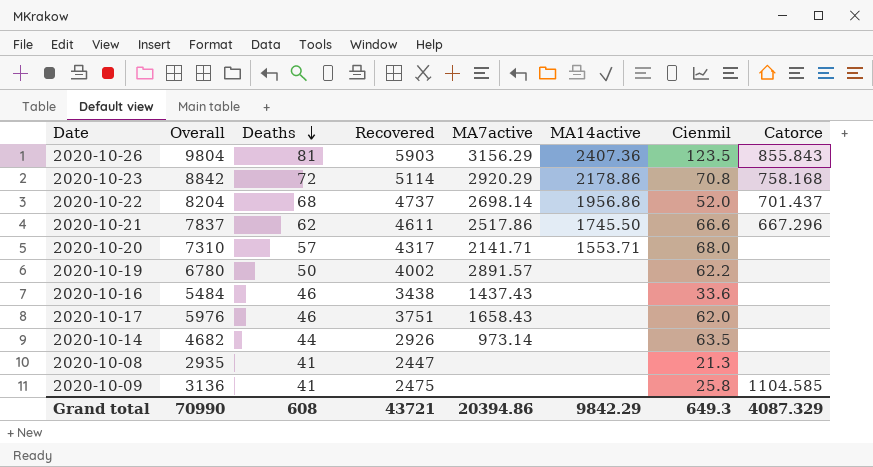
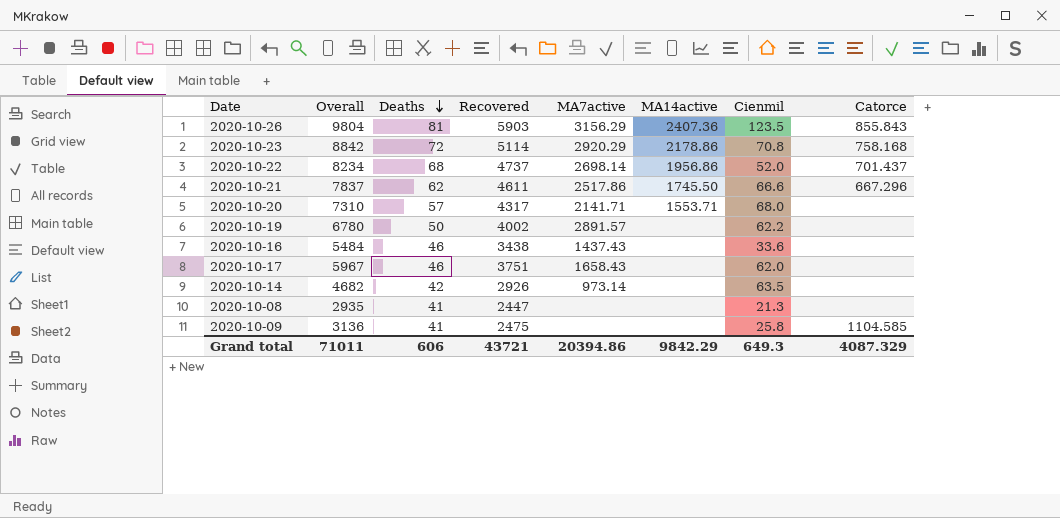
2020-10-22 | Overall: 8204 -> 8234
2020-10-17 | Overall: 5976 -> 5967
2020-10-14 | Deaths: 44 -> 42
Grand total | Overall: 70990 -> 71011
Grand total | Deaths: 608 -> 606

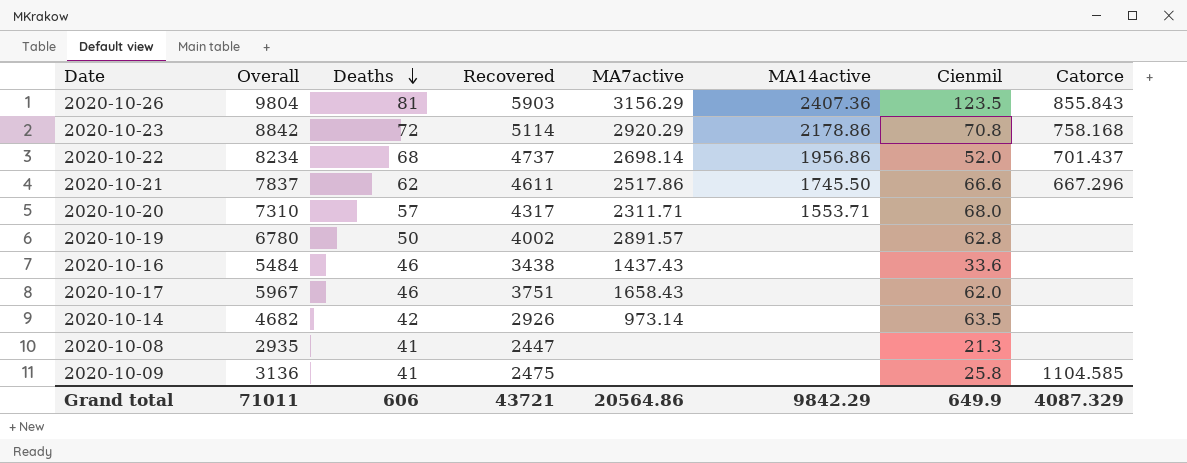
2020-10-20 | MA7active: 2141.71 -> 2311.71
2020-10-19 | Cienmil: 62.2 -> 62.8
Grand total | MA7active: 20394.86 -> 20564.86
Grand total | Cienmil: 649.3 -> 649.9

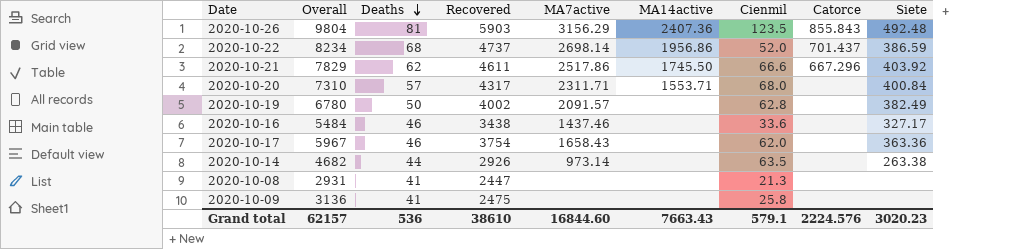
column Siete | position: none -> 9
row 2020-10-23: 8842 | 72 | 5114 | 2920.29 | 2178.86 | 70.8 | 758.168 -> none
2020-10-21 | Overall: 7837 -> 7829
2020-10-19 | MA7active: 2891.57 -> 2091.57
2020-10-16 | MA7active: 1437.43 -> 1437.46
2020-10-17 | Recovered: 3751 -> 3754
2020-10-14 | Deaths: 42 -> 44
2020-10-08 | Overall: 2935 -> 2931
2020-10-09 | Catorce: 1104.585 -> none
Grand total | Overall: 71011 -> 62157
Grand total | Deaths: 606 -> 536
Grand total | Recovered: 43721 -> 38610
Grand total | MA7active: 20564.86 -> 16844.60
Grand total | MA14active: 9842.29 -> 7663.43
Grand total | Cienmil: 649.9 -> 579.1
Grand total | Catorce: 4087.329 -> 2224.576

